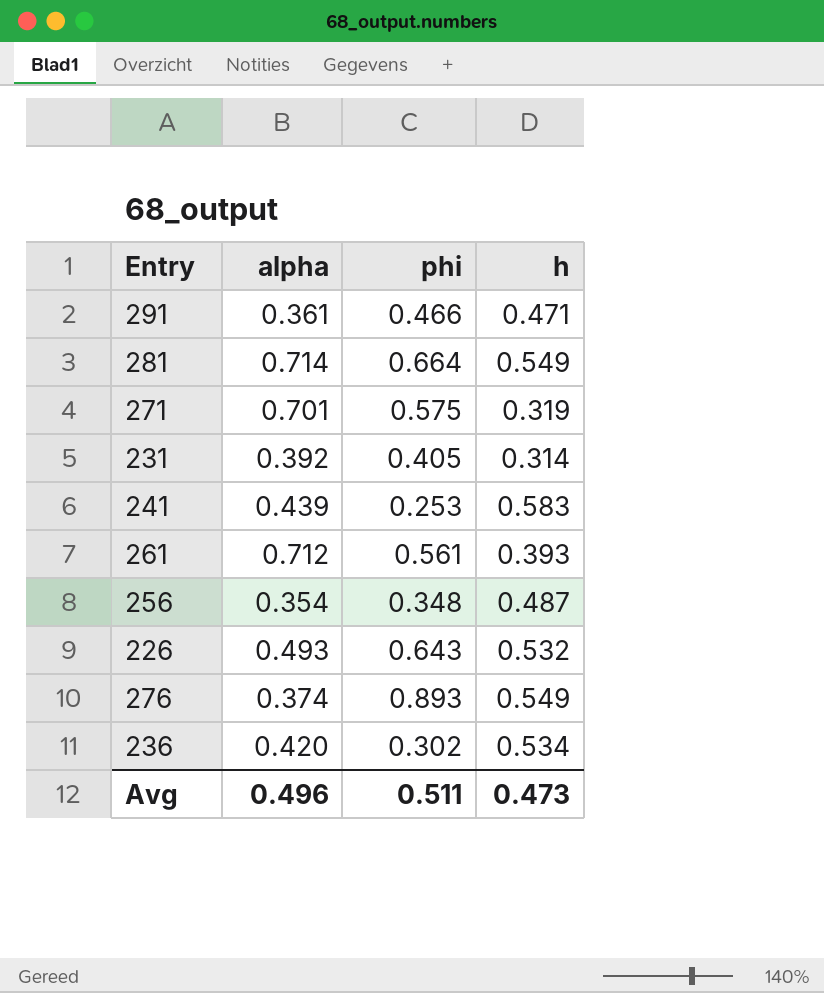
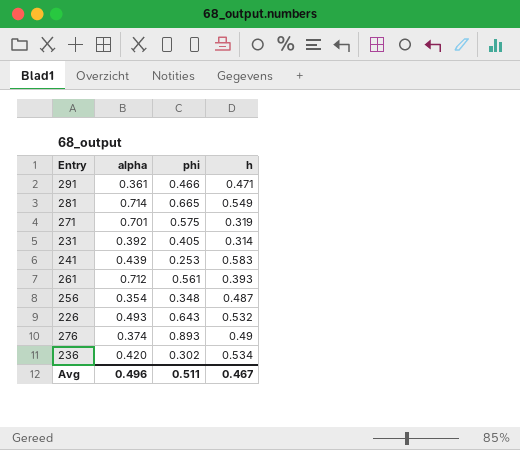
281 | phi: 0.664 -> 0.665
276 | h: 0.549 -> 0.49
Avg | h: 0.473 -> 0.467

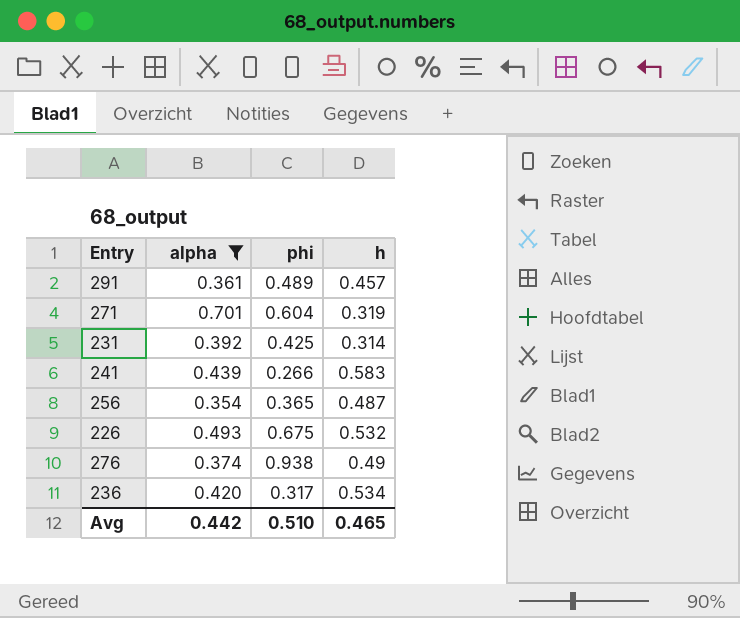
filter: none -> alpha <= 0.701
291 | phi: 0.466 -> 0.489
291 | h: 0.471 -> 0.457
271 | phi: 0.575 -> 0.604
231 | phi: 0.405 -> 0.425
241 | phi: 0.253 -> 0.266
256 | phi: 0.348 -> 0.365
226 | phi: 0.643 -> 0.675
276 | phi: 0.893 -> 0.938
236 | phi: 0.302 -> 0.317
Avg | alpha: 0.496 -> 0.442
Avg | phi: 0.511 -> 0.510
Avg | h: 0.467 -> 0.465

